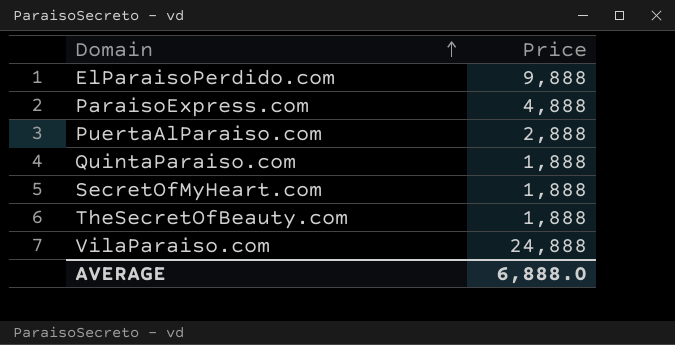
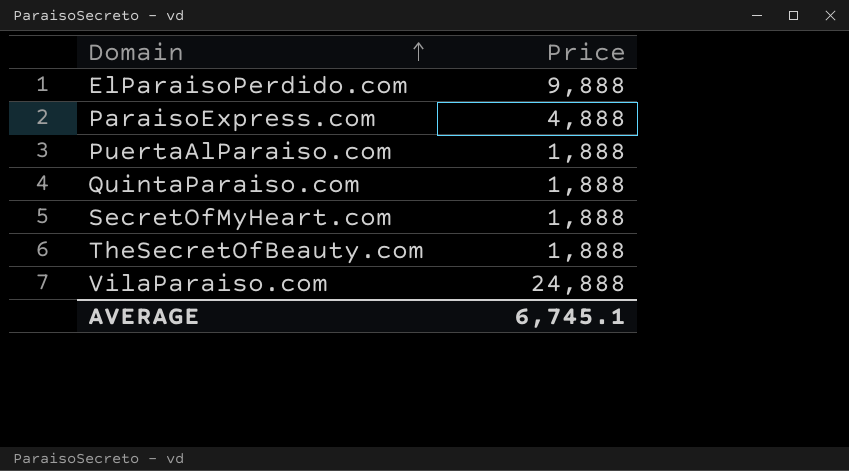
PuertaAlParaiso.com | Price: 2,888 -> 1,888
AVERAGE | Price: 6,888.0 -> 6,745.1

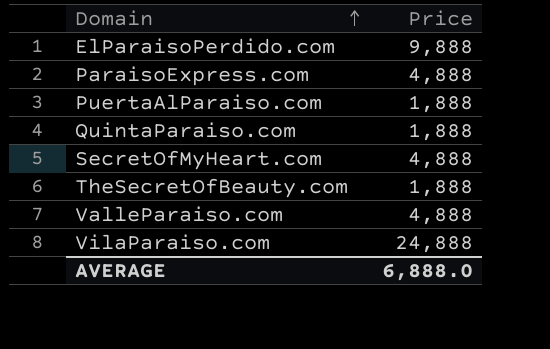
SecretOfMyHeart.com | Price: 1,888 -> 4,888
row ValleParaiso.com: none -> 4,888
AVERAGE | Price: 6,745.1 -> 6,888.0

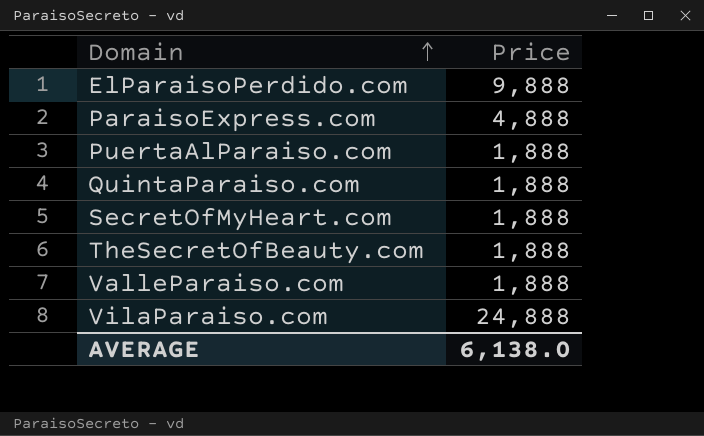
SecretOfMyHeart.com | Price: 4,888 -> 1,888
ValleParaiso.com | Price: 4,888 -> 1,888
AVERAGE | Price: 6,888.0 -> 6,138.0

